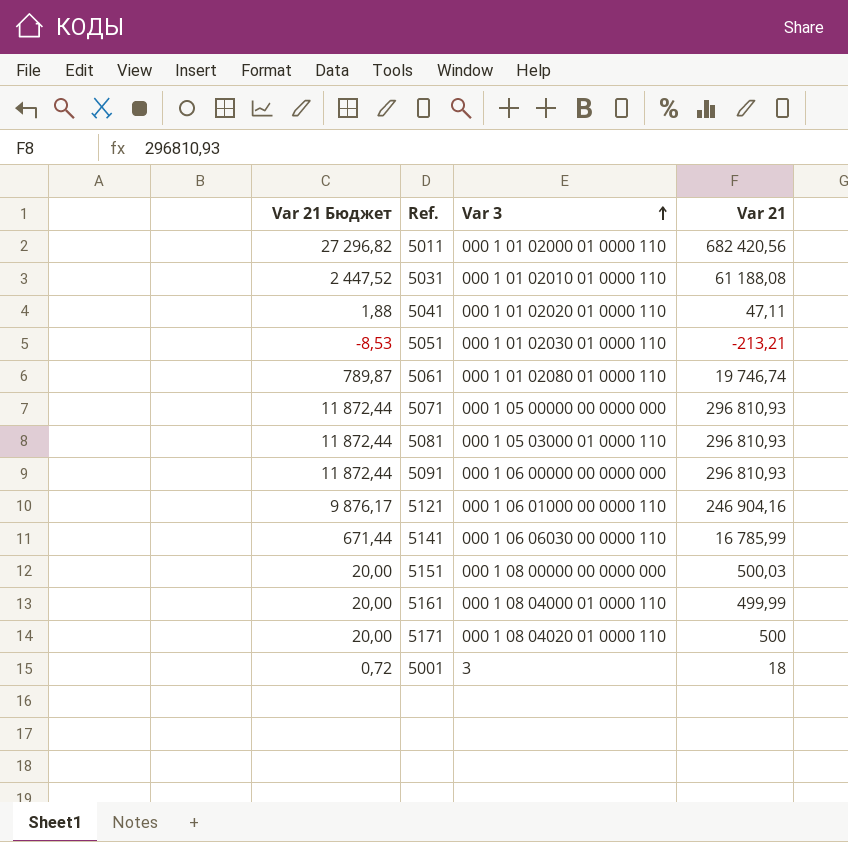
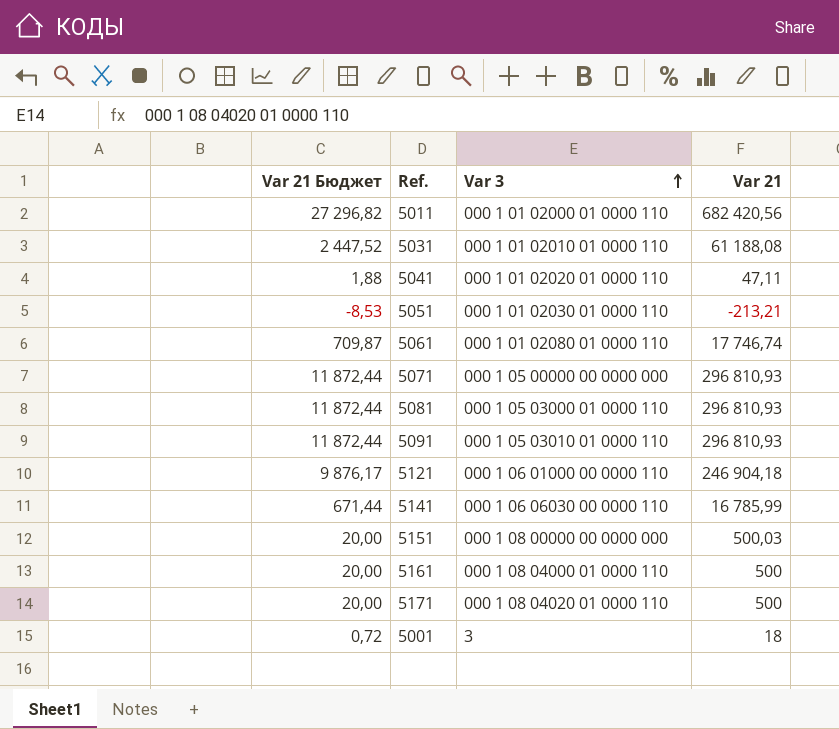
5061 | Var 21 Бюджет: 789,87 -> 709,87
5061 | Var 21: 19 746,74 -> 17 746,74
5091 | Var 3: 000 1 06 00000 00 0000 000 -> 000 1 05 03010 01 0000 110
5121 | Var 21: 246 904,16 -> 246 904,18
5161 | Var 21: 499,99 -> 500

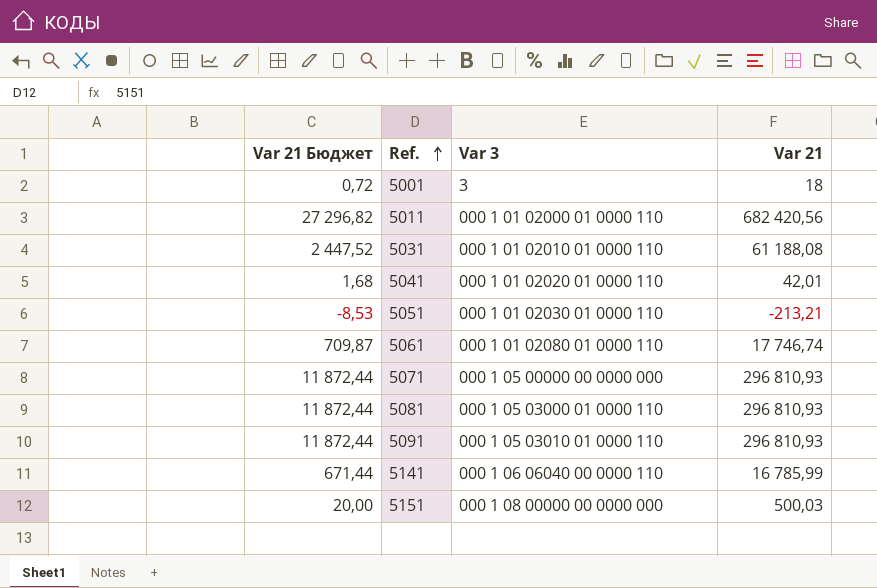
row order: Var 3 ascending -> Ref. ascending
row 5121: 9 876,17 | 000 1 06 01000 00 0000 110 | 246 904,18 -> none
row 5161: 20,00 | 000 1 08 04000 01 0000 110 | 500 -> none
row 5171: 20,00 | 000 1 08 04020 01 0000 110 | 500 -> none
5041 | Var 21 Бюджет: 1,88 -> 1,68
5041 | Var 21: 47,11 -> 42,01
5141 | Var 3: 000 1 06 06030 00 0000 110 -> 000 1 06 06040 00 0000 110

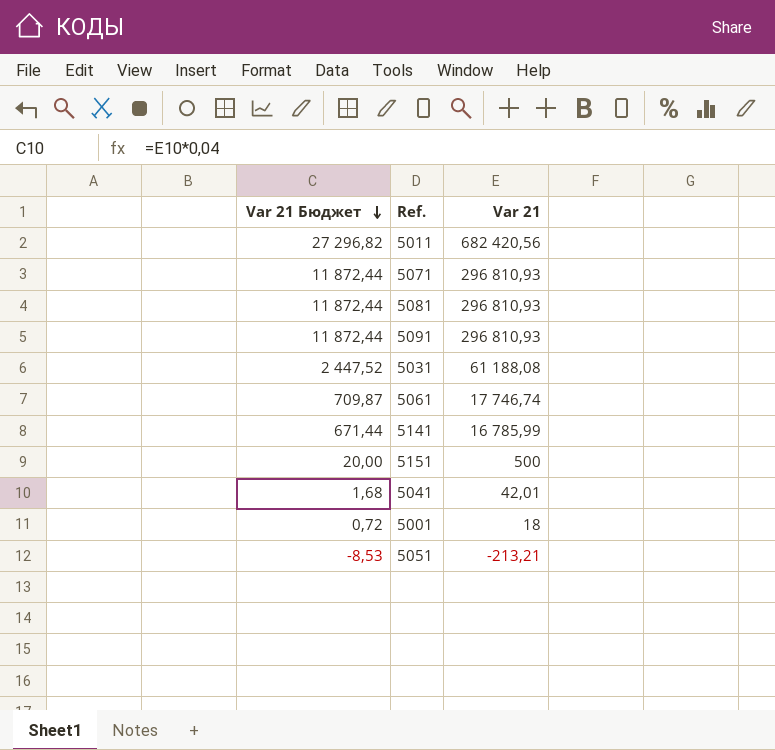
row order: Ref. ascending -> Var 21 Бюджет descending
column Var 3 | position: 3 -> none
5151 | Var 21: 500,03 -> 500

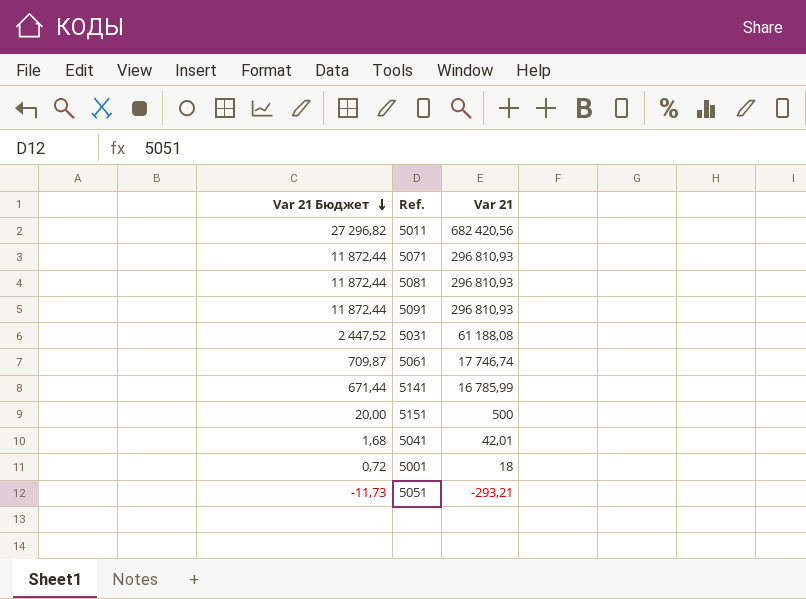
5051 | Var 21 Бюджет: -8,53 -> -11,73
5051 | Var 21: -213,21 -> -293,21

